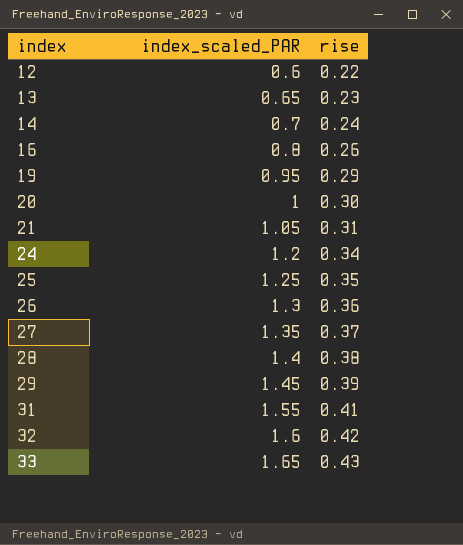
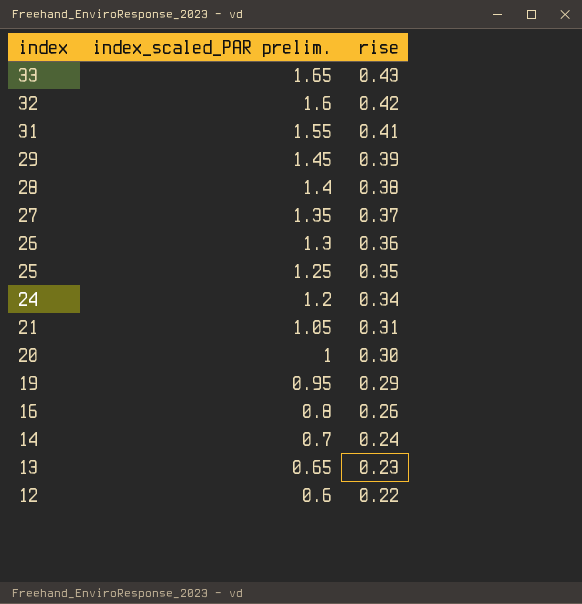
row order: index ascending -> index descending
column name: index_scaled_PAR -> index_scaled_PAR prelim.

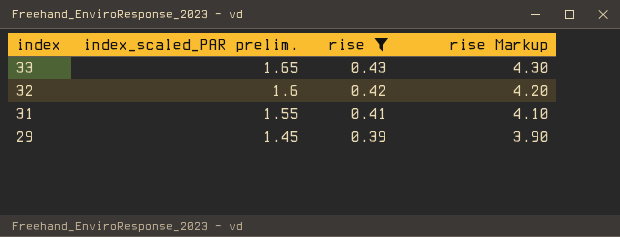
filter: none -> rise >= 0.39
column rise Markup | formula: none -> [rise] * 10

